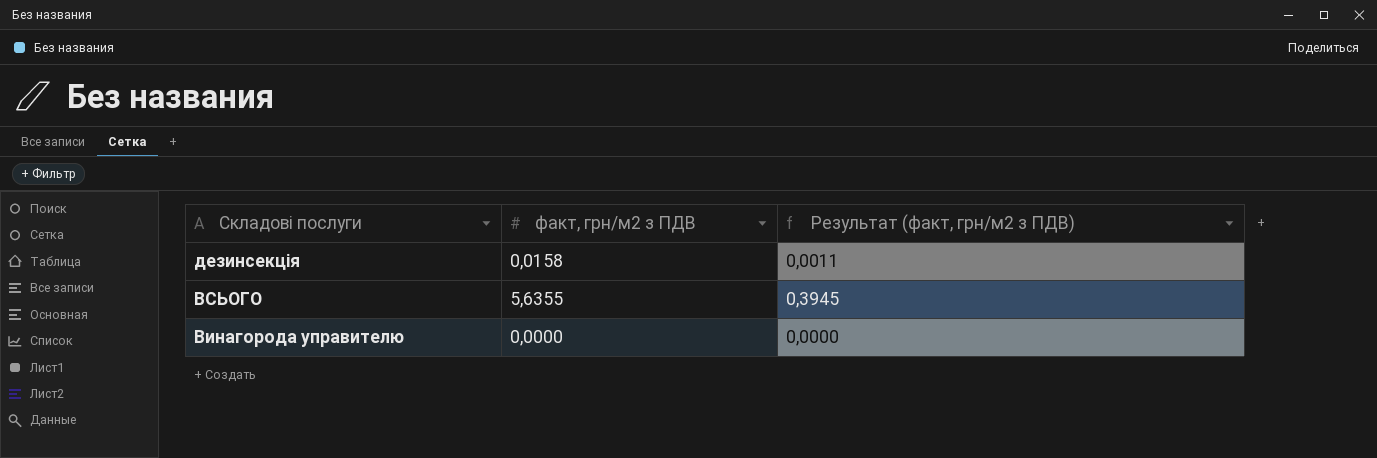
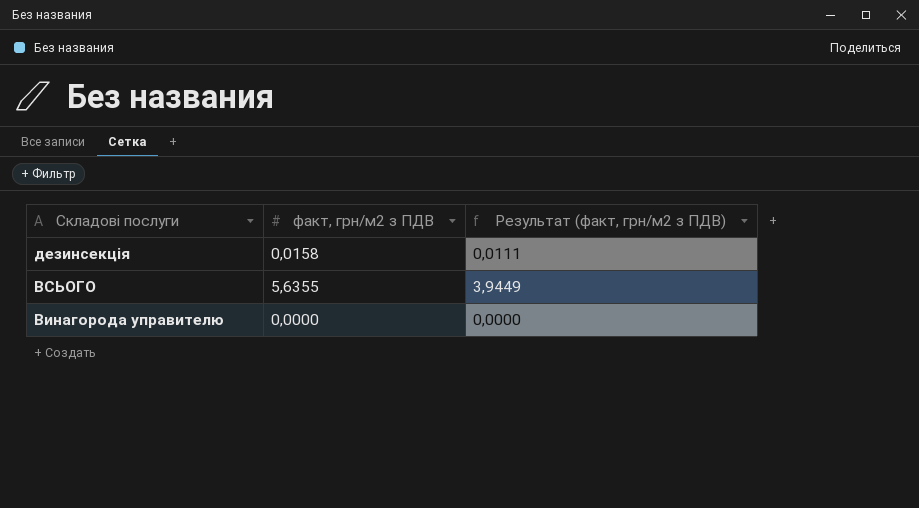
column Результат (факт, грн/м2 з ПДВ) | formula: [факт, грн/м2 з ПДВ] * 0,07 -> [факт, грн/м2 з ПДВ] * 0,7

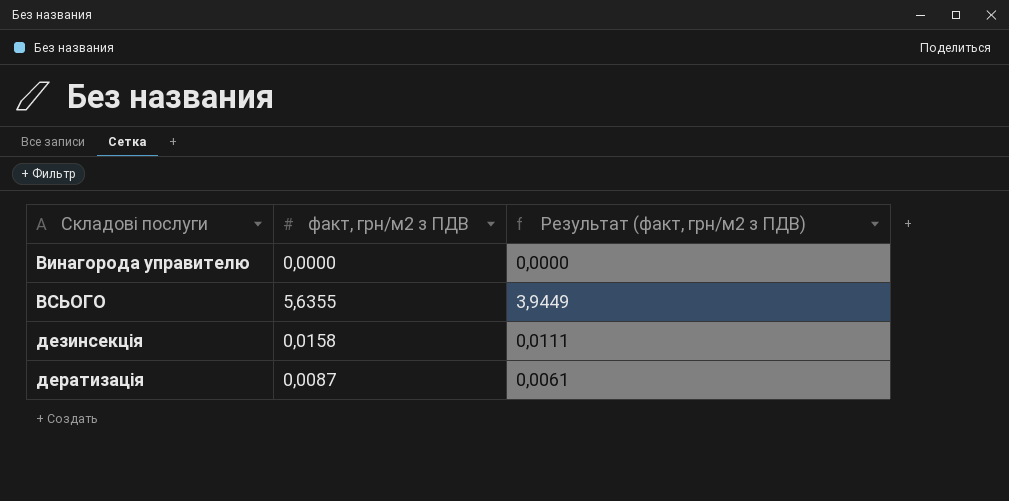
row order: Складові послуги descending -> Складові послуги ascending
row дератизація: none -> 0,0087 | 0,0061

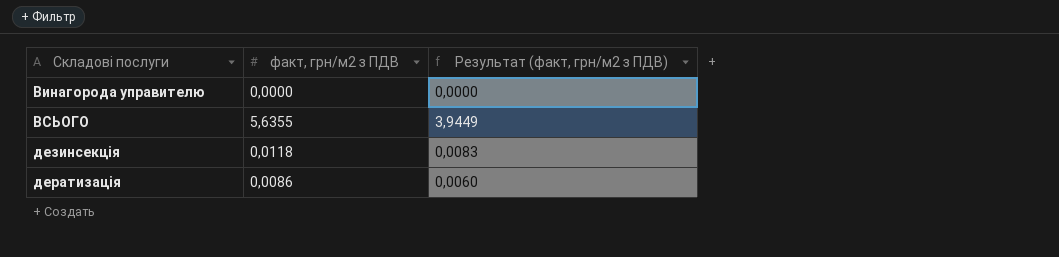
дезинсекція | факт, грн/м2 з ПДВ: 0,0158 -> 0,0118
дезинсекція | Результат (факт, грн/м2 з ПДВ): 0,0111 -> 0,0083
дератизація | факт, грн/м2 з ПДВ: 0,0087 -> 0,0086
дератизація | Результат (факт, грн/м2 з ПДВ): 0,0061 -> 0,0060

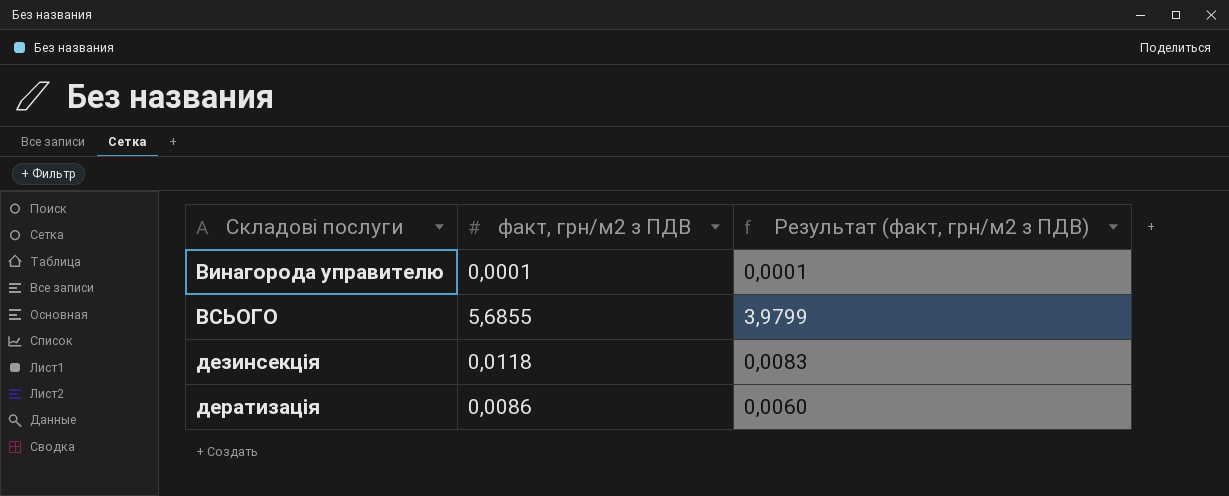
Винагорода управителю | факт, грн/м2 з ПДВ: 0,0000 -> 0,0001
Винагорода управителю | Результат (факт, грн/м2 з ПДВ): 0,0000 -> 0,0001
ВСЬОГО | факт, грн/м2 з ПДВ: 5,6355 -> 5,6855
ВСЬОГО | Результат (факт, грн/м2 з ПДВ): 3,9449 -> 3,9799

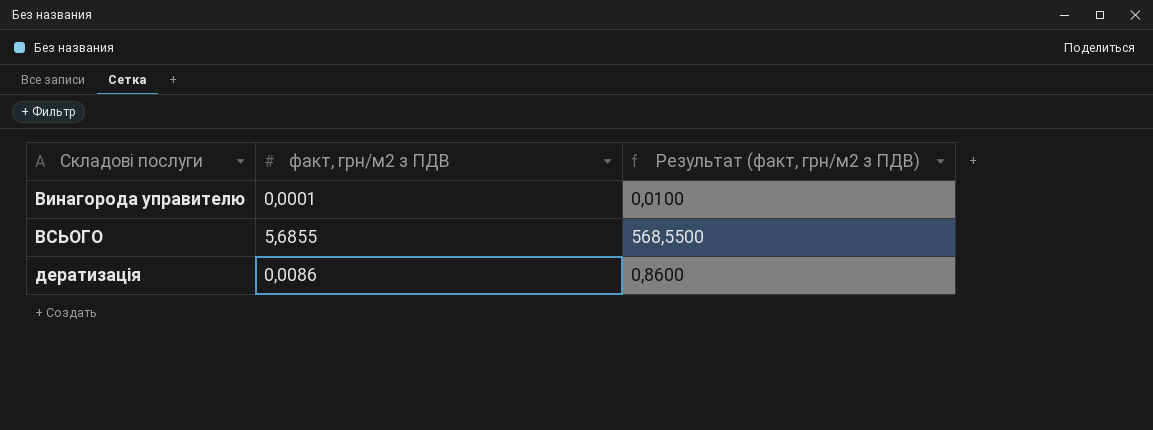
column Результат (факт, грн/м2 з ПДВ) | formula: [факт, грн/м2 з ПДВ] * 0,7 -> [факт, грн/м2 з ПДВ] * 100
row дезинсекція: 0,0118 | 0,0083 -> none

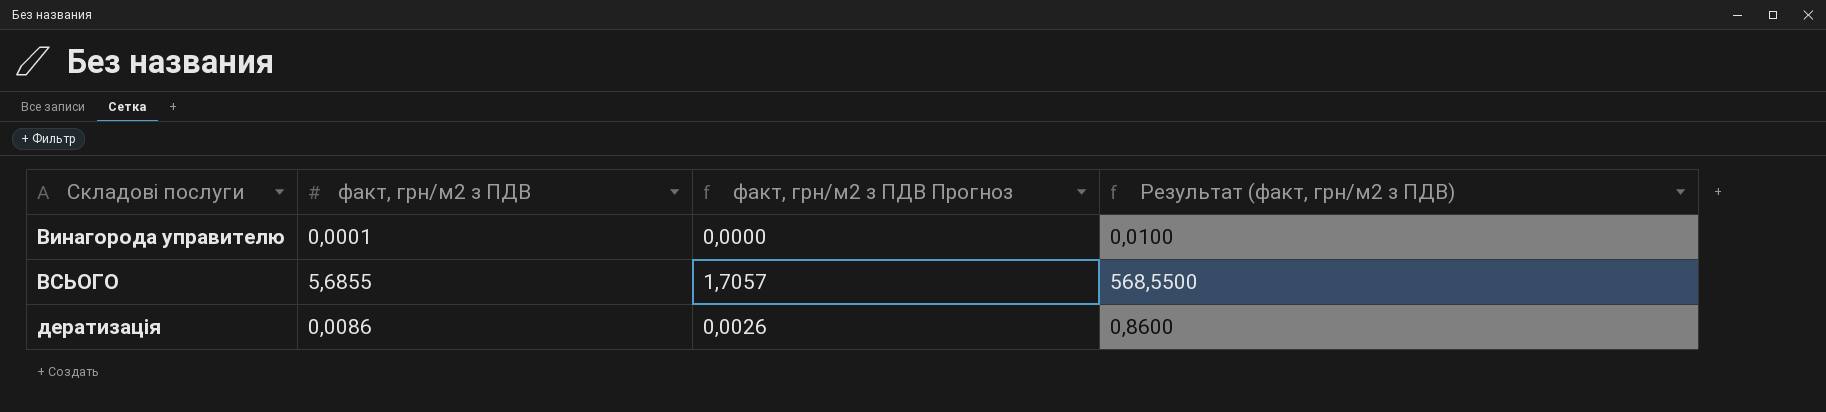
column факт, грн/м2 з ПДВ Прогноз | formula: none -> [факт, грн/м2 з ПДВ] * 0,3

